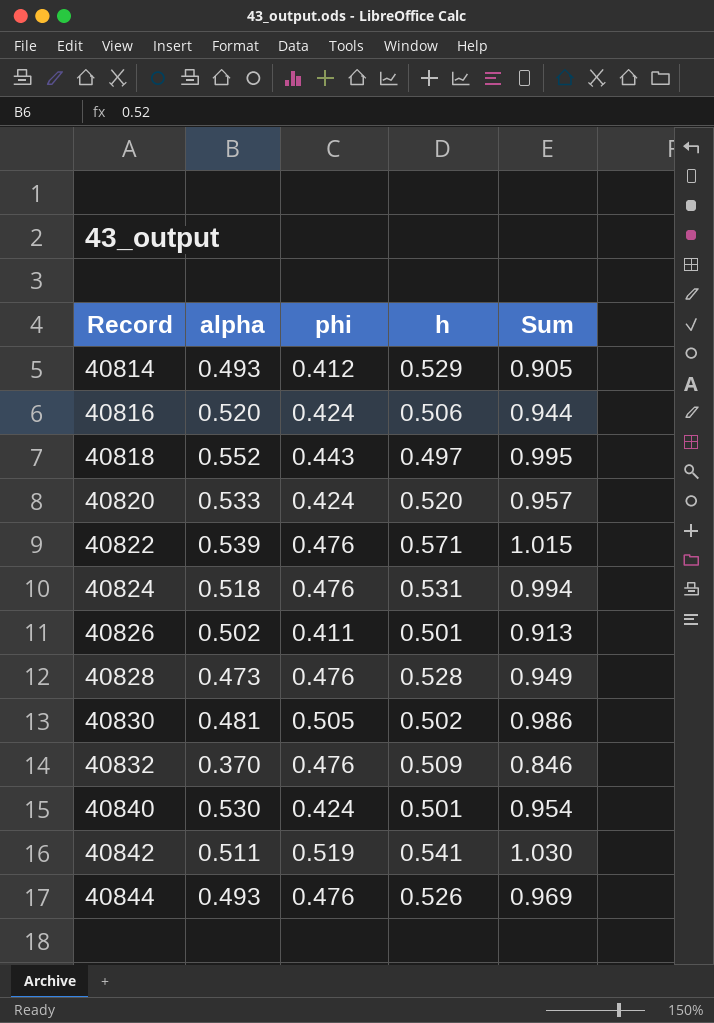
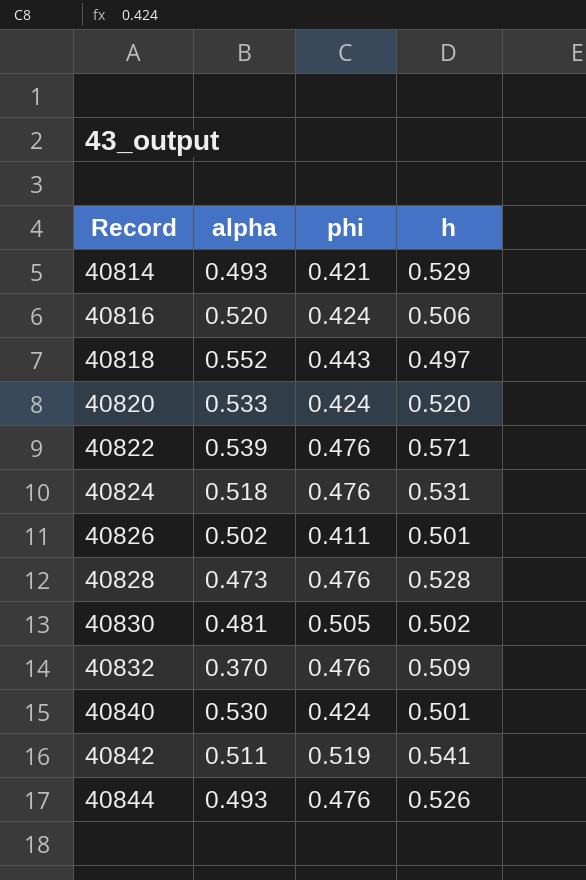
column Sum | formula: [alpha] + [phi] -> none
40814 | phi: 0.412 -> 0.421

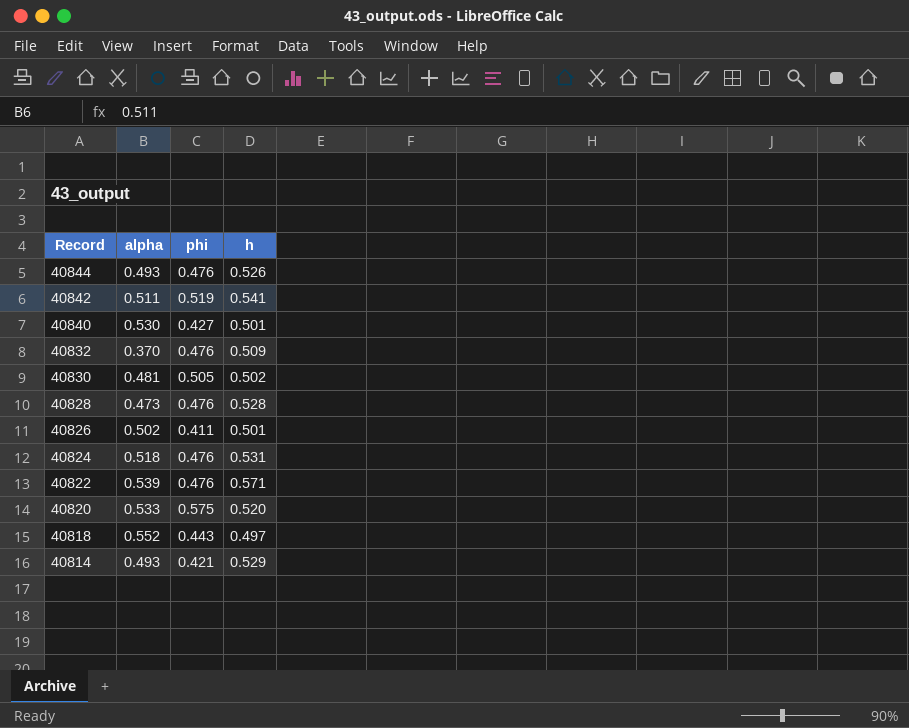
row order: Record ascending -> Record descending
row 40816: 0.520 | 0.424 | 0.506 -> none
40840 | phi: 0.424 -> 0.427
40820 | phi: 0.424 -> 0.575

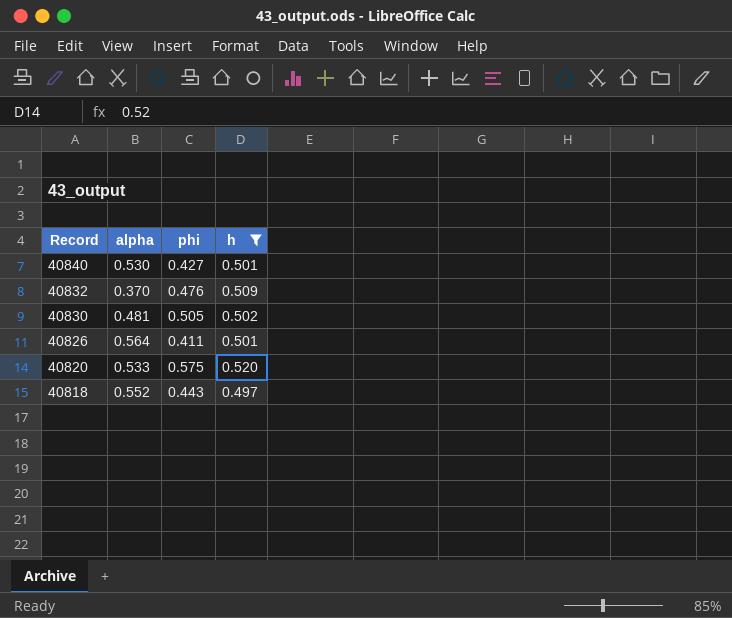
filter: none -> h <= 0.520
40826 | alpha: 0.502 -> 0.564

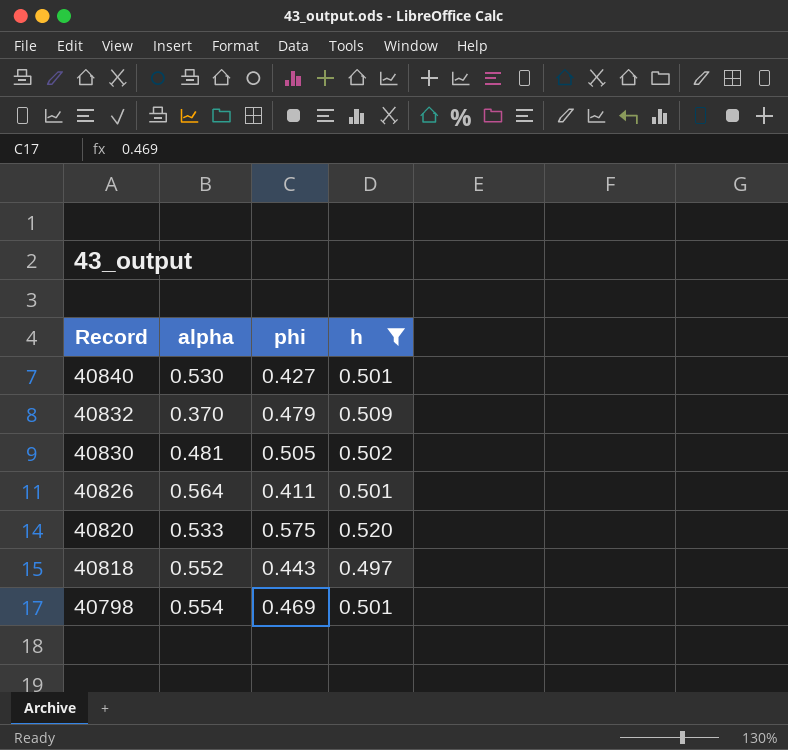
40832 | phi: 0.476 -> 0.479
row 40798: none -> 0.554 | 0.469 | 0.501

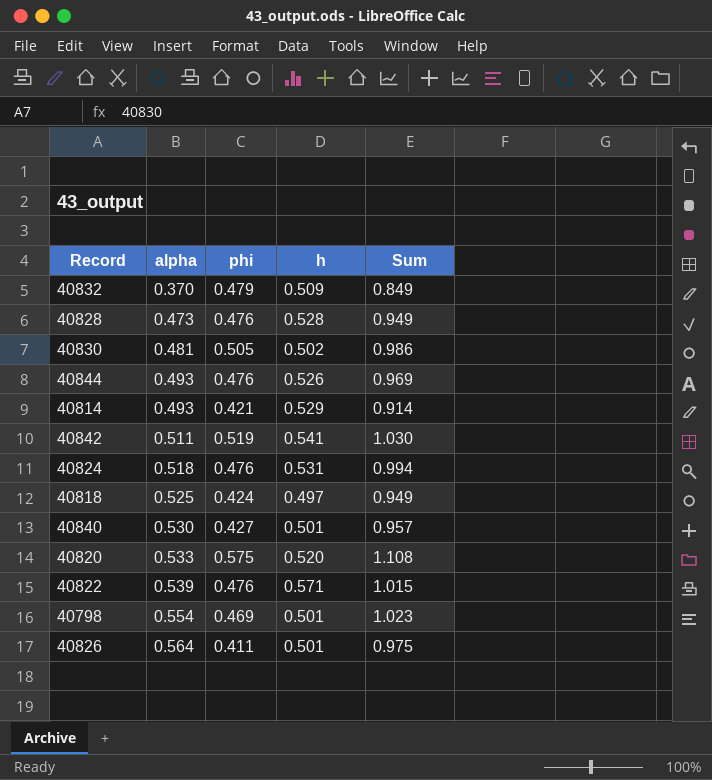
filter: h <= 0.520 -> none
row order: Record descending -> alpha ascending
column Sum | formula: none -> [alpha] + [phi]
40818 | alpha: 0.552 -> 0.525
40818 | phi: 0.443 -> 0.424

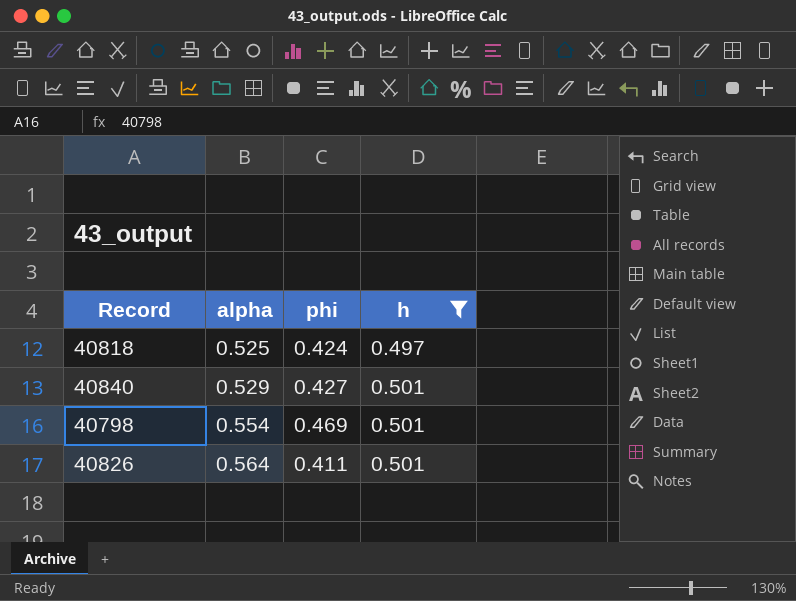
filter: none -> h <= 0.501
column Sum | formula: [alpha] + [phi] -> none
40840 | alpha: 0.530 -> 0.529

